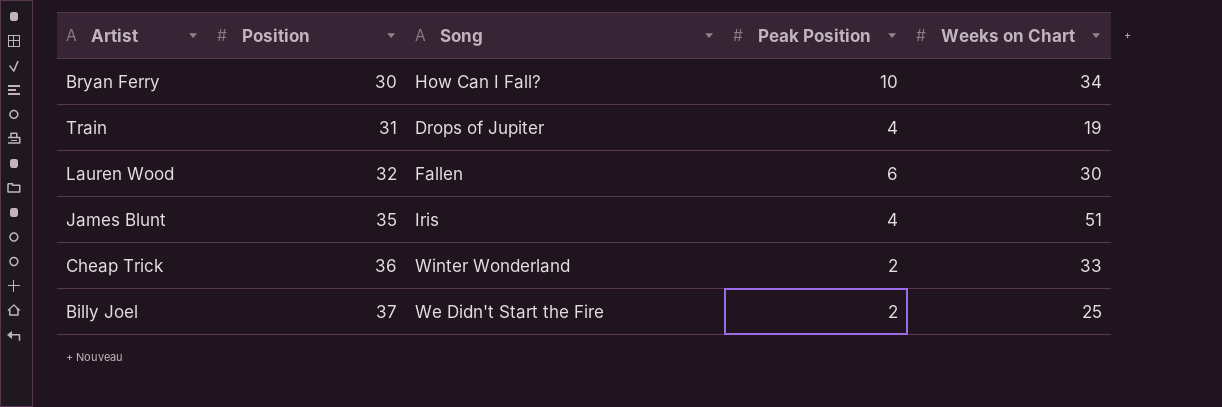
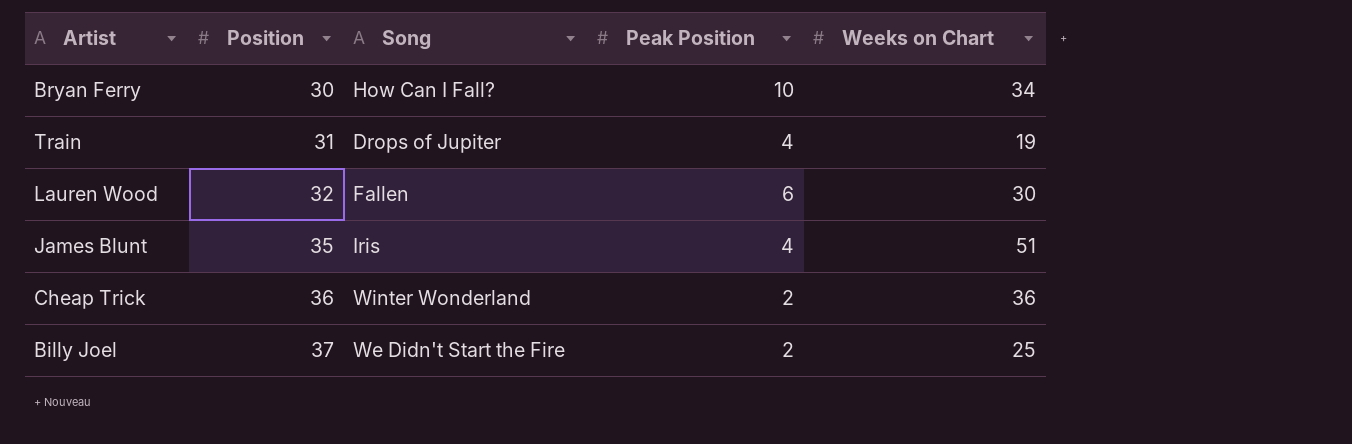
Cheap Trick | Weeks on Chart: 33 -> 36

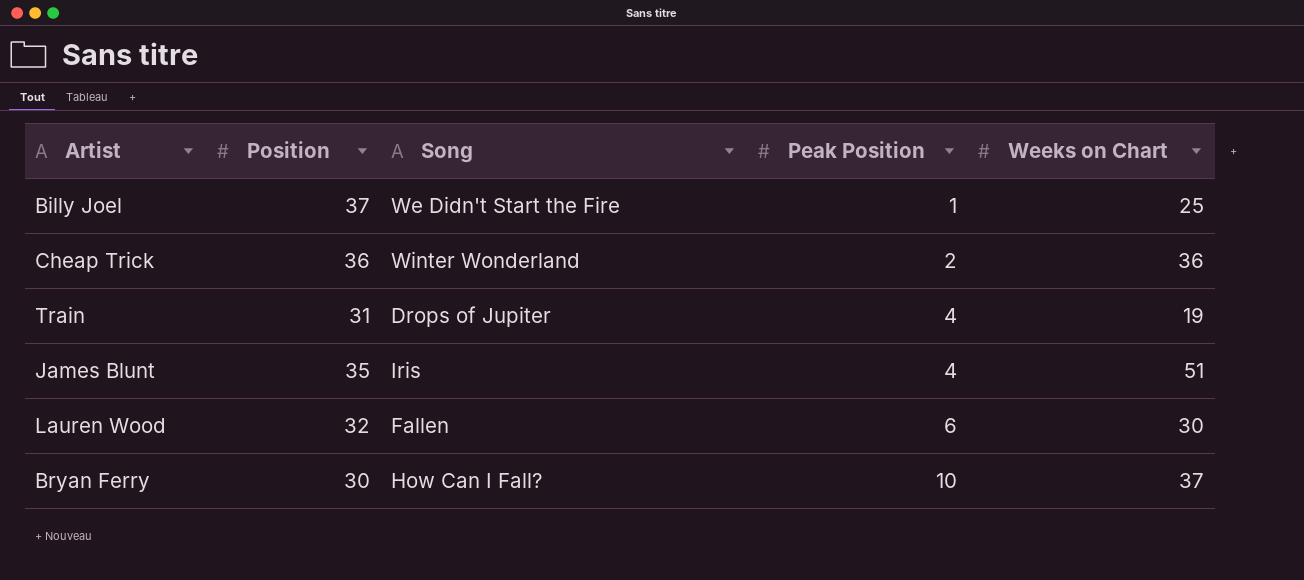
row order: Position ascending -> Peak Position ascending
Billy Joel | Peak Position: 2 -> 1
Bryan Ferry | Weeks on Chart: 34 -> 37

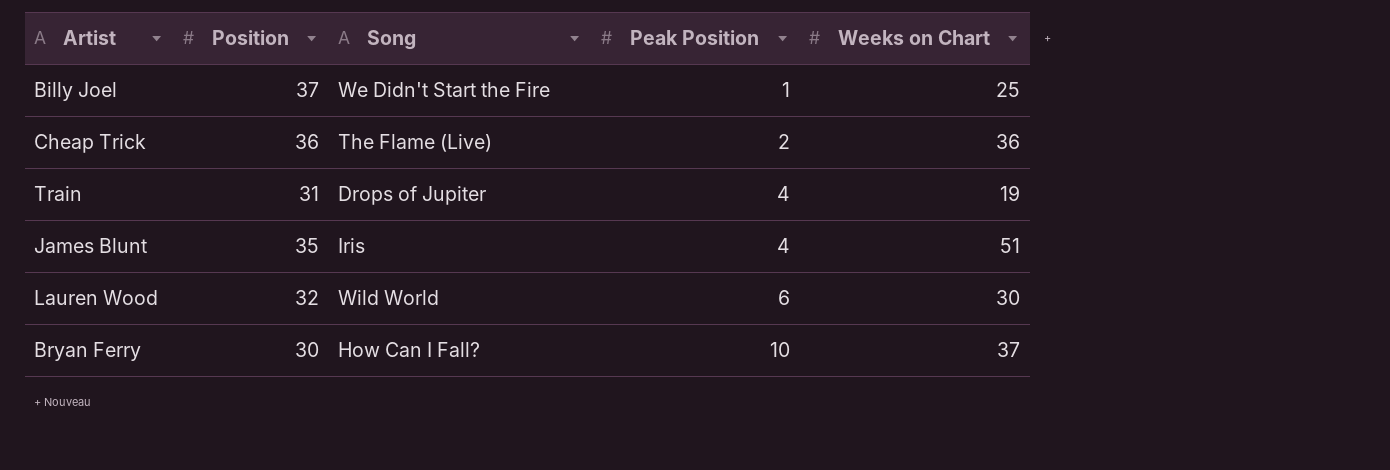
Cheap Trick | Song: Winter Wonderland -> The Flame (Live)
Lauren Wood | Song: Fallen -> Wild World

